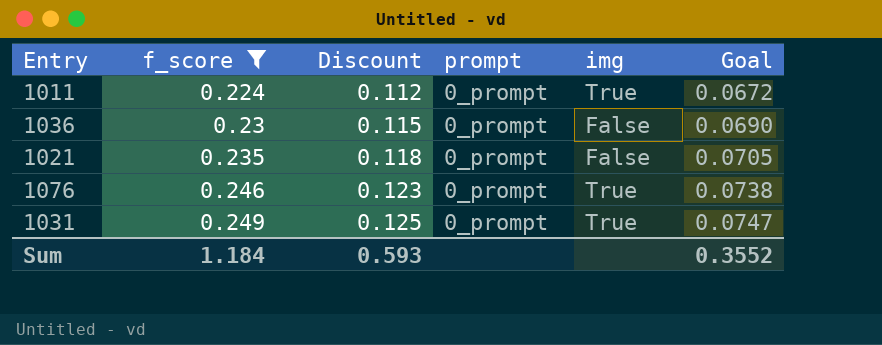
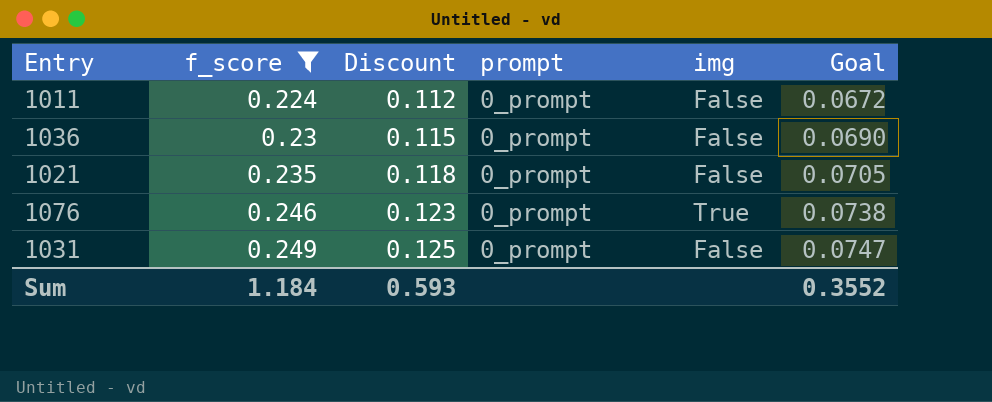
1011 | img: True -> False
1031 | img: True -> False

